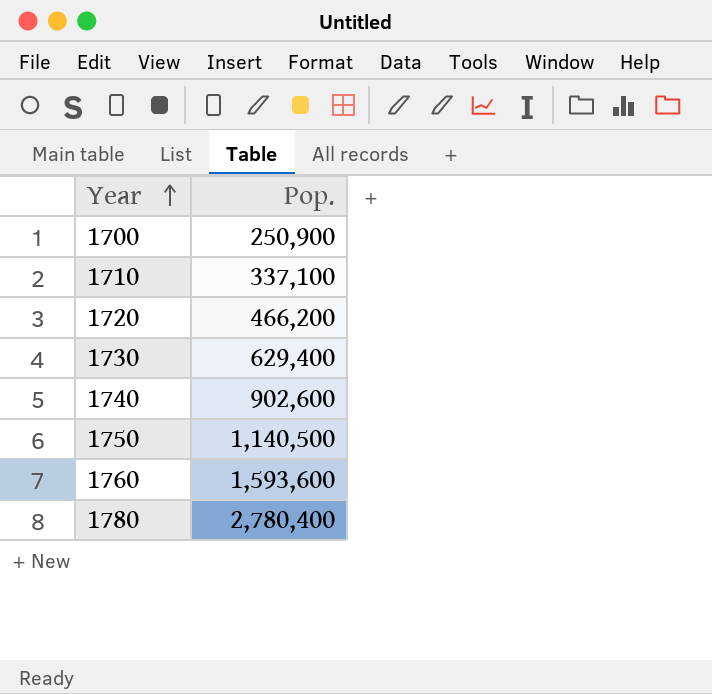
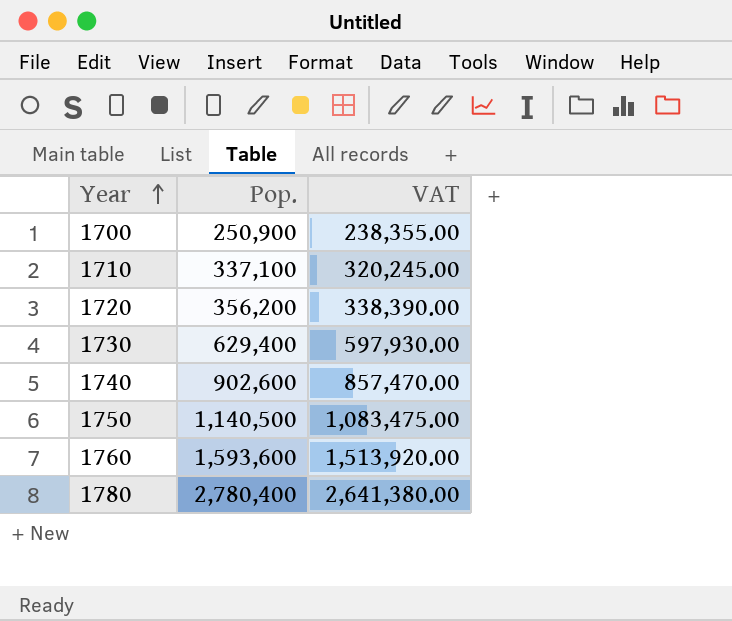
column VAT | formula: none -> [Pop.] * 0.95
1720 | Pop.: 466,200 -> 356,200

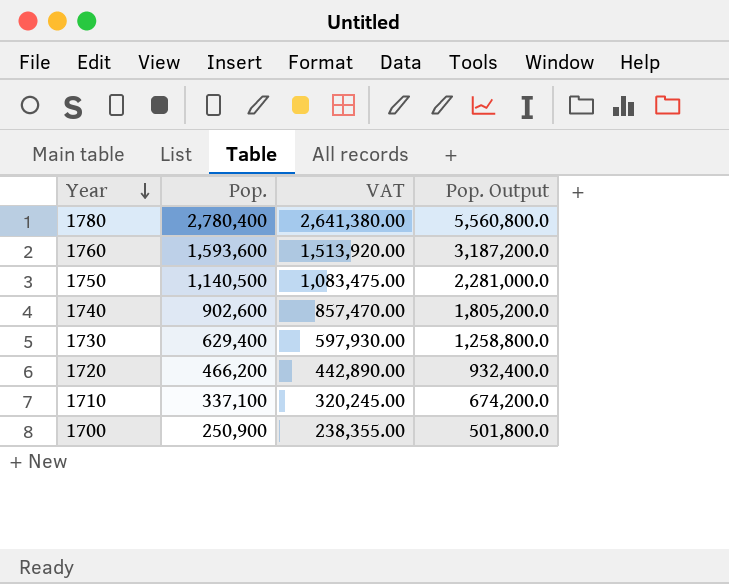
row order: Year ascending -> Year descending
column Pop. Output | formula: none -> [Pop.] * 2
1720 | Pop.: 356,200 -> 466,200
1720 | VAT: 338,390.00 -> 442,890.00

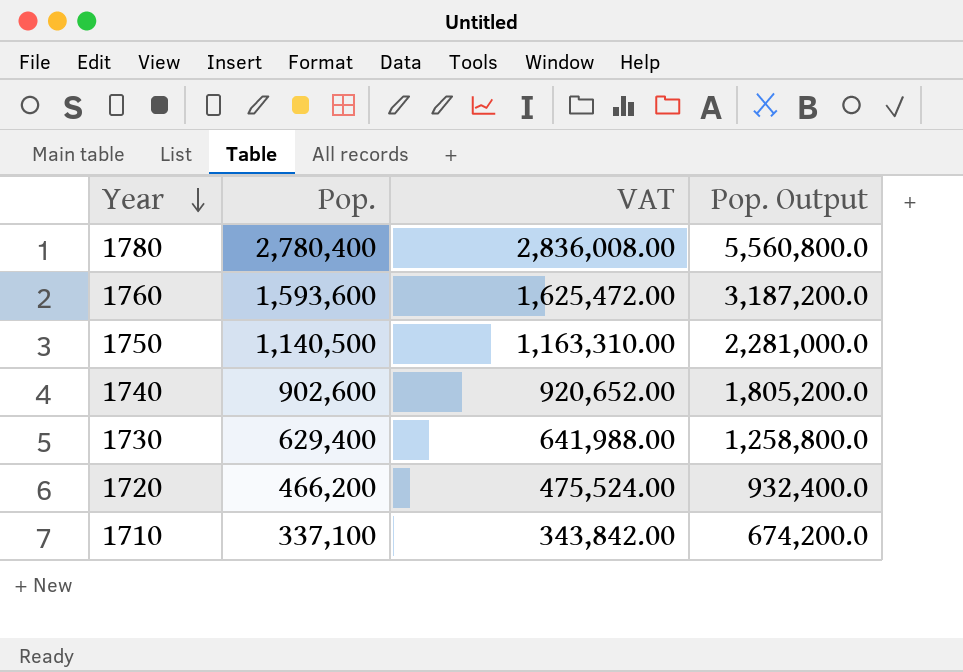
column VAT | formula: [Pop.] * 0.95 -> [Pop.] * 1.02
row 1700: 250,900 | 238,355.00 | 501,800.0 -> none

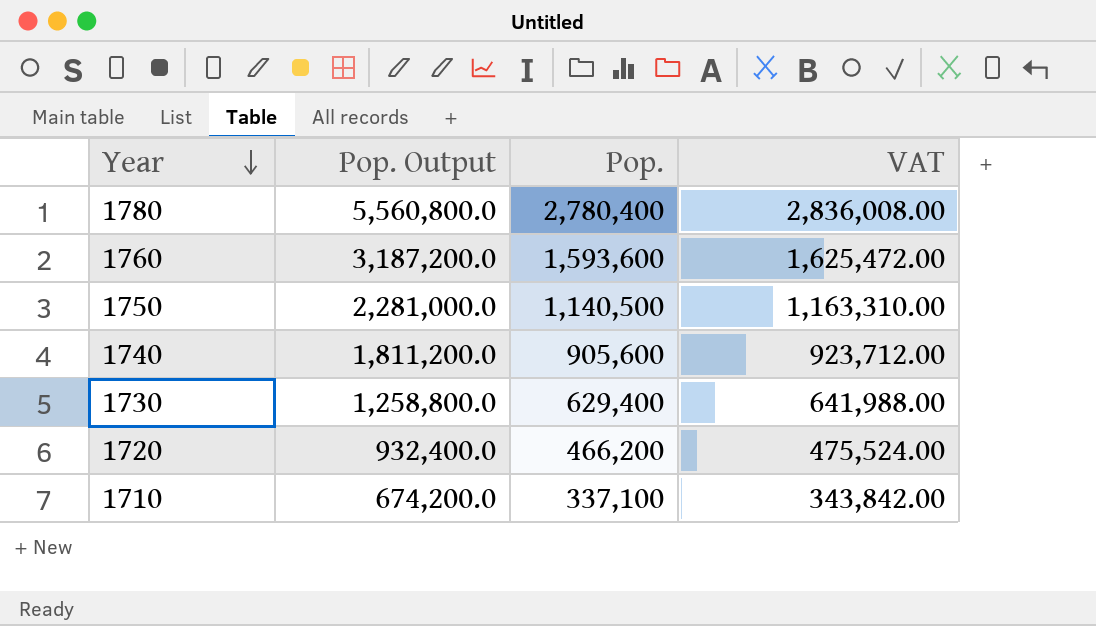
column Pop. Output | position: 4 -> 2
1740 | Pop. Output: 1,805,200.0 -> 1,811,200.0
1740 | Pop.: 902,600 -> 905,600
1740 | VAT: 920,652.00 -> 923,712.00

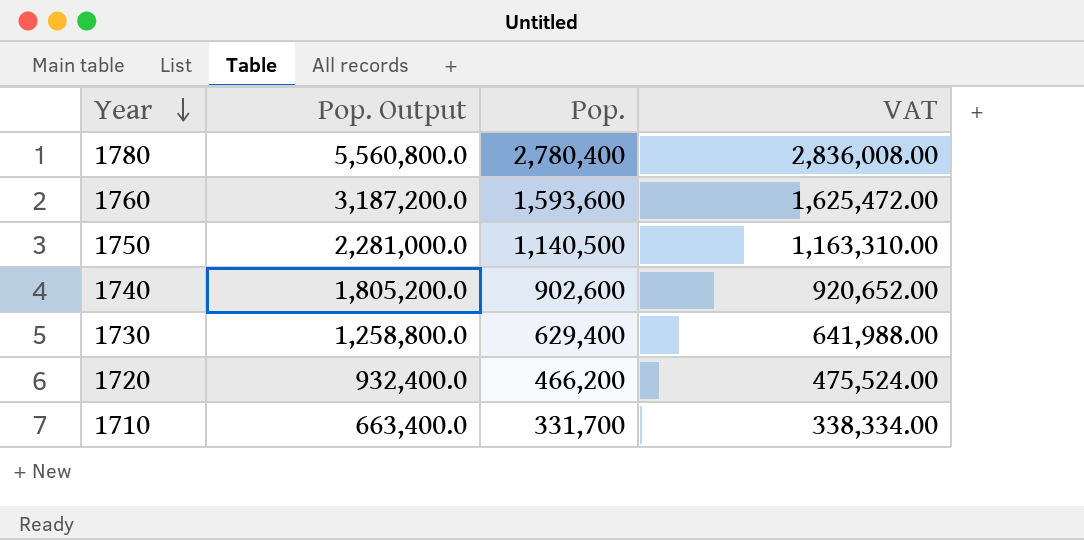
1740 | Pop. Output: 1,811,200.0 -> 1,805,200.0
1740 | Pop.: 905,600 -> 902,600
1740 | VAT: 923,712.00 -> 920,652.00
1710 | Pop. Output: 674,200.0 -> 663,400.0
1710 | Pop.: 337,100 -> 331,700
1710 | VAT: 343,842.00 -> 338,334.00

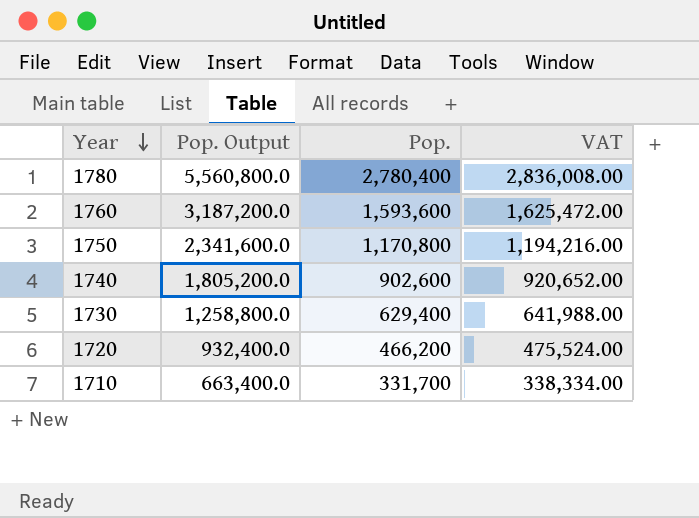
1750 | Pop. Output: 2,281,000.0 -> 2,341,600.0
1750 | Pop.: 1,140,500 -> 1,170,800
1750 | VAT: 1,163,310.00 -> 1,194,216.00

